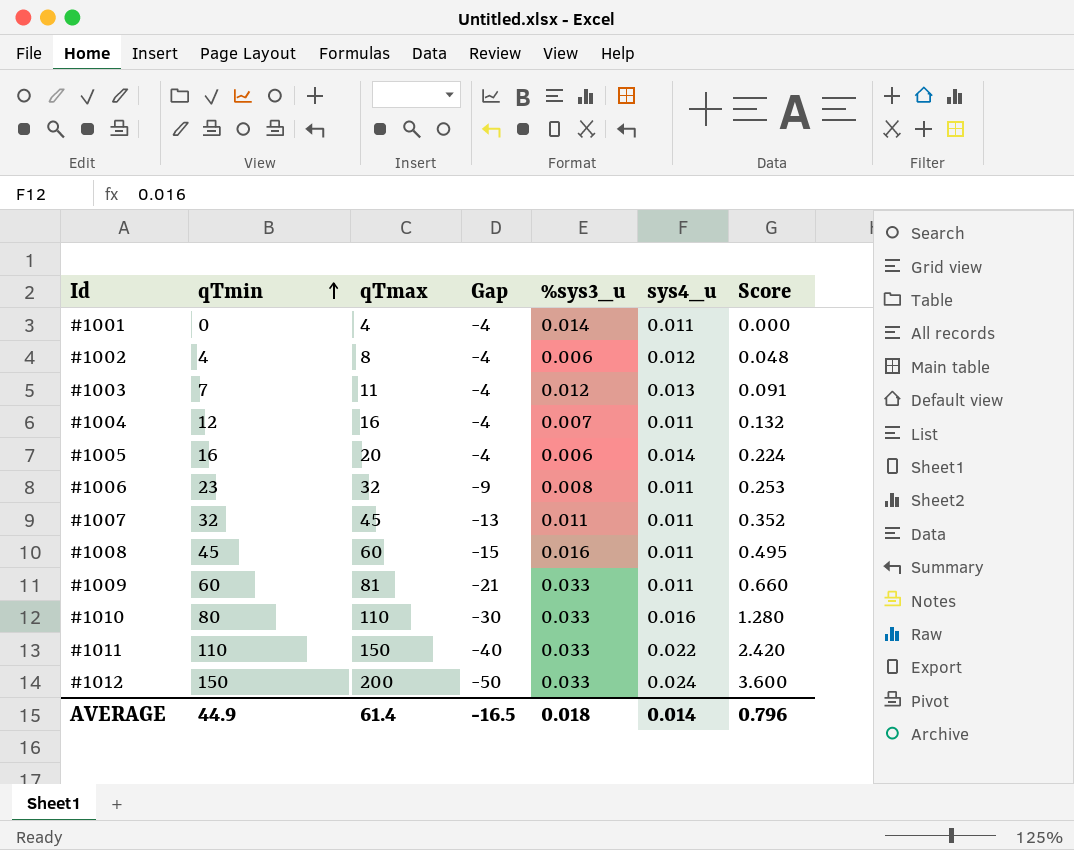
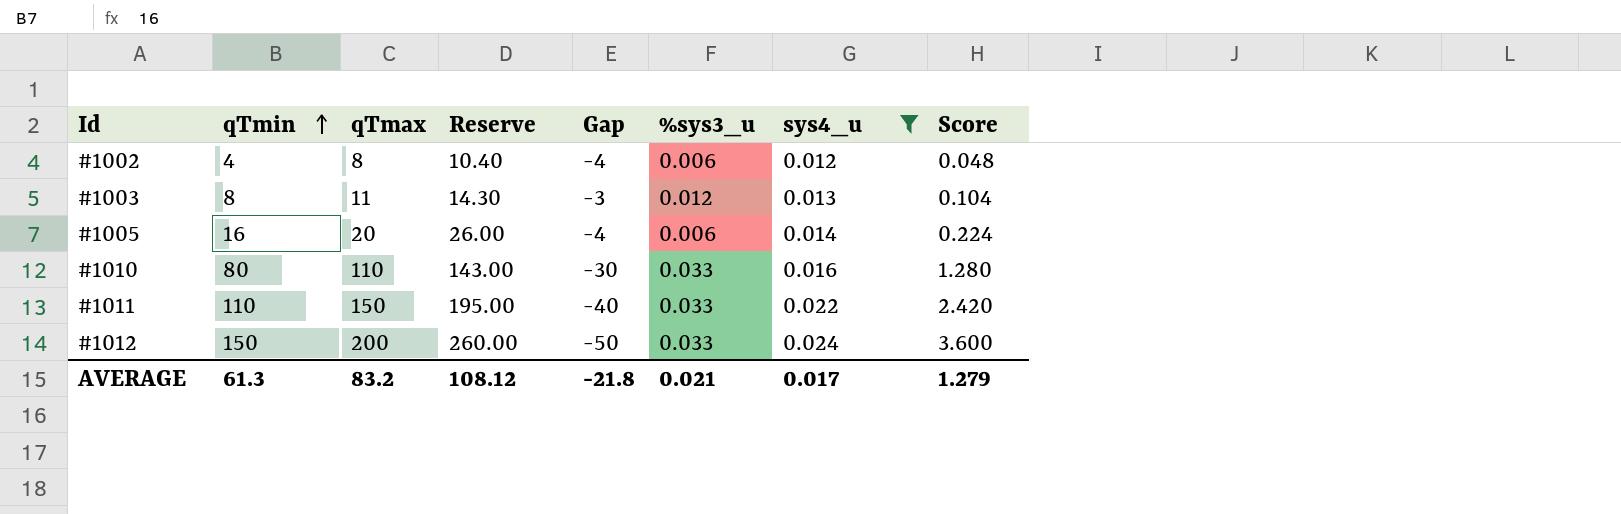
filter: none -> sys4_u != 0.011
column Reserve | formula: none -> [qTmax] * 1.3
#1003 | qTmin: 7 -> 8
#1003 | Gap: -4 -> -3
#1003 | Score: 0.091 -> 0.104
AVERAGE | qTmin: 44.9 -> 61.3
AVERAGE | qTmax: 61.4 -> 83.2
AVERAGE | Gap: -16.5 -> -21.8
AVERAGE | %sys3_u: 0.018 -> 0.021
AVERAGE | sys4_u: 0.014 -> 0.017
AVERAGE | Score: 0.796 -> 1.279

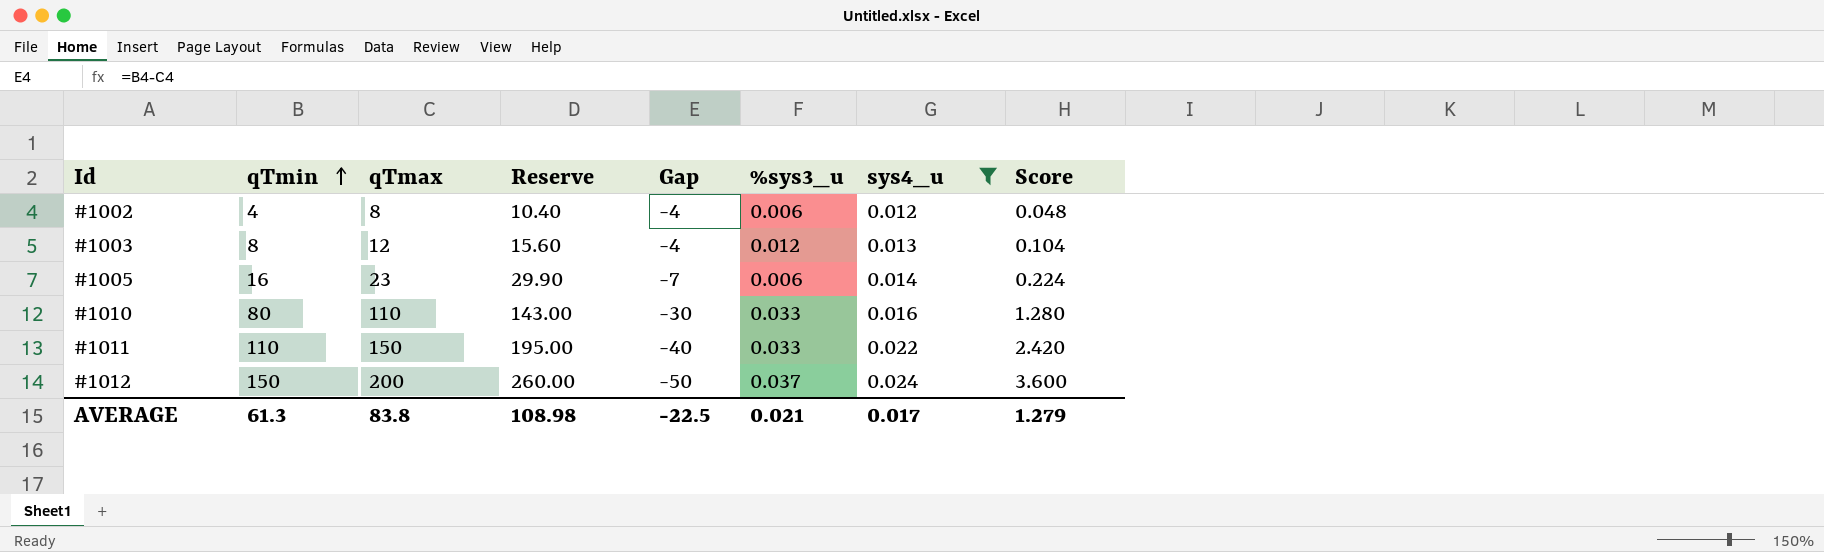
#1003 | qTmax: 11 -> 12
#1003 | Reserve: 14.30 -> 15.60
#1003 | Gap: -3 -> -4
#1005 | qTmax: 20 -> 23
#1005 | Reserve: 26.00 -> 29.90
#1005 | Gap: -4 -> -7
#1012 | %sys3_u: 0.033 -> 0.037
AVERAGE | qTmax: 83.2 -> 83.8
AVERAGE | Reserve: 108.12 -> 108.98
AVERAGE | Gap: -21.8 -> -22.5

